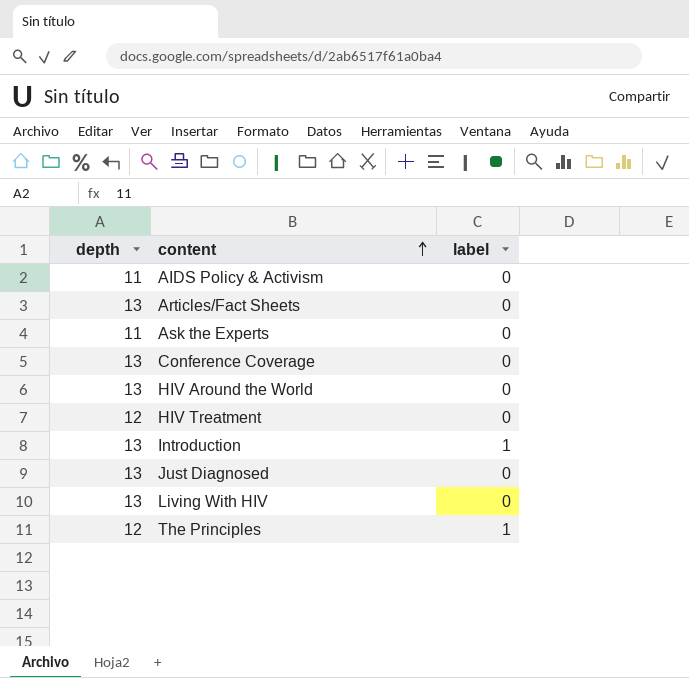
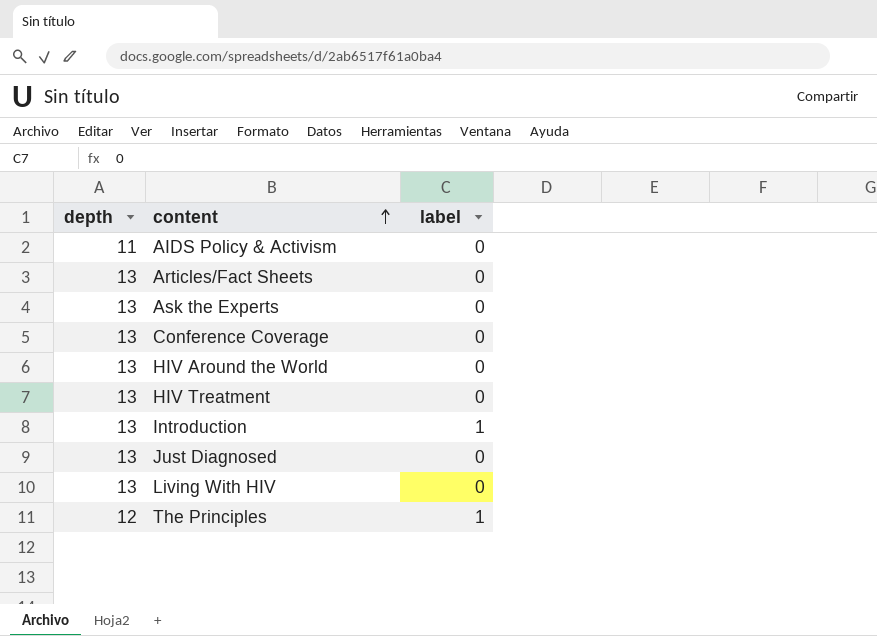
Ask the Experts | depth: 11 -> 13
HIV Treatment | depth: 12 -> 13

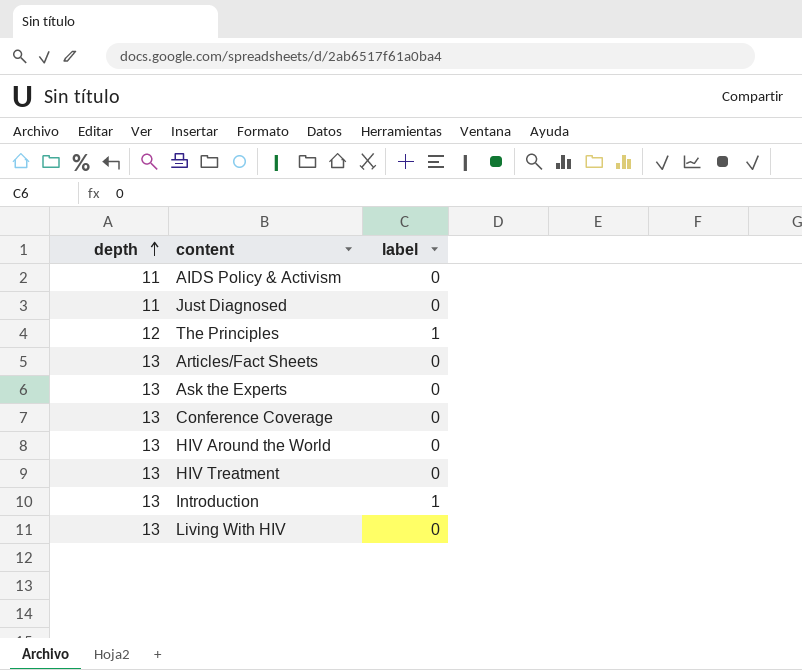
row order: content ascending -> depth ascending
Just Diagnosed | depth: 13 -> 11

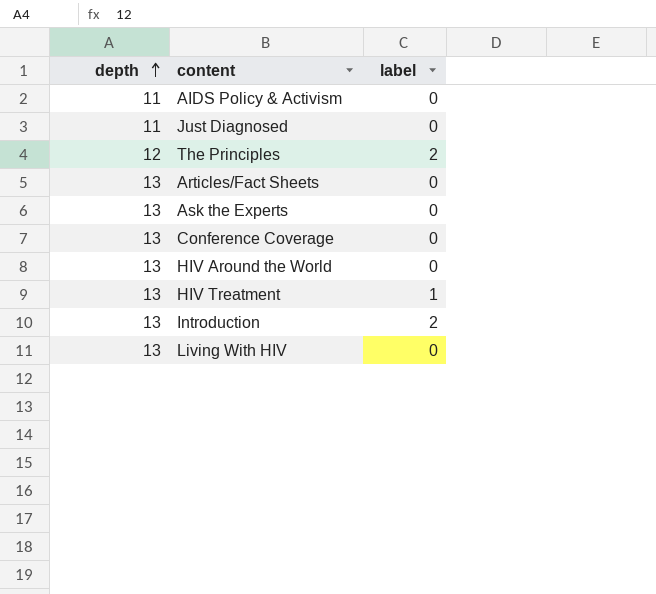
The Principles | label: 1 -> 2
HIV Treatment | label: 0 -> 1
Introduction | label: 1 -> 2

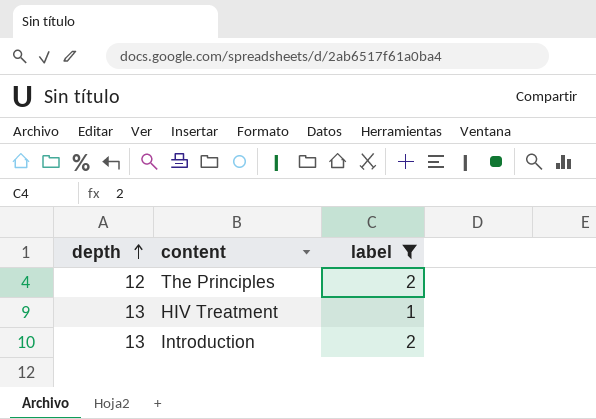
filter: none -> label != 0

